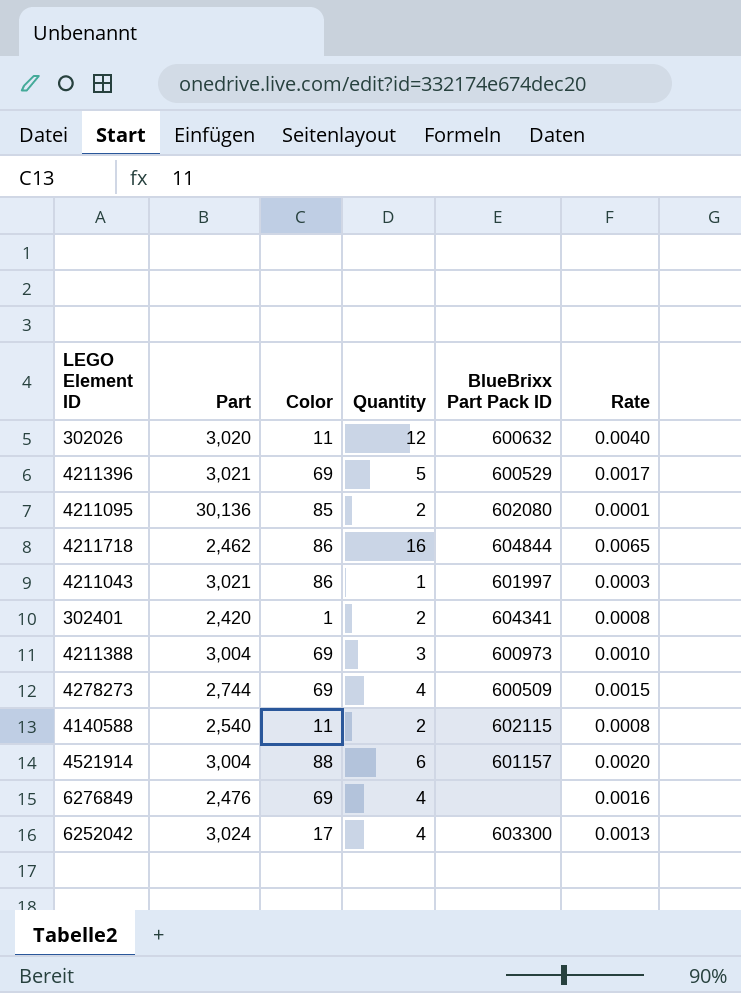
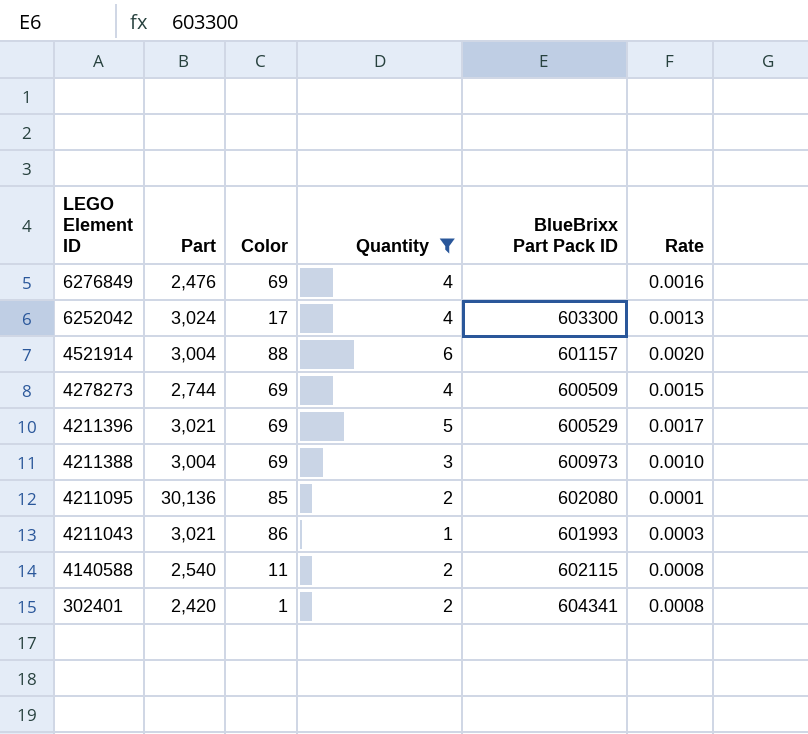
filter: none -> Quantity <= 6
row order: none -> LEGO Element ID descending
4211043 | BlueBrixx Part Pack ID: 601997 -> 601993

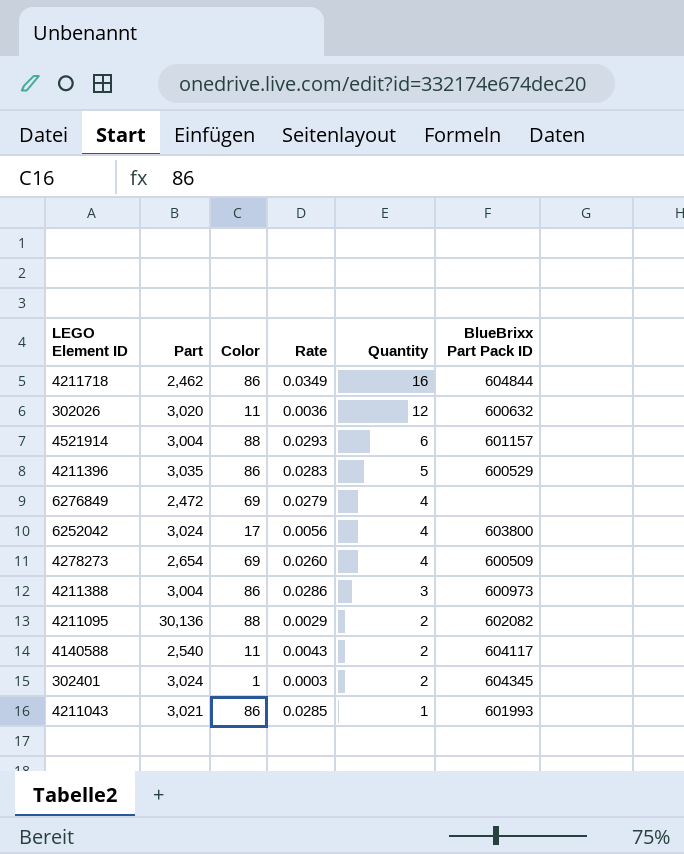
filter: Quantity <= 6 -> none
row order: LEGO Element ID descending -> Quantity descending
column Rate | formula: [Quantity] / [Part] -> [Color] / [Part]
column Rate | position: 6 -> 4
4211396 | Part: 3,021 -> 3,035
4211396 | Color: 69 -> 86
6276849 | Part: 2,476 -> 2,472
6252042 | BlueBrixx Part Pack ID: 603300 -> 603800
4278273 | Part: 2,744 -> 2,654
4211388 | Color: 69 -> 86
4211095 | Color: 85 -> 88
4211095 | BlueBrixx Part Pack ID: 602080 -> 602082
4140588 | BlueBrixx Part Pack ID: 602115 -> 604117
302401 | Part: 2,420 -> 3,024
302401 | BlueBrixx Part Pack ID: 604341 -> 604345

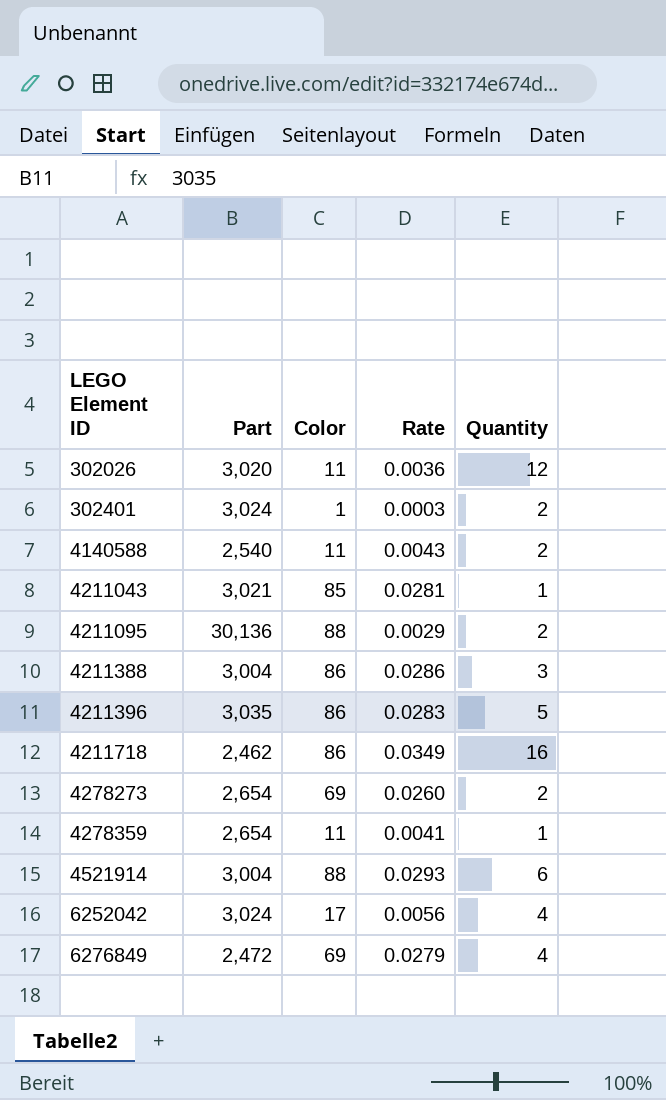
row order: Quantity descending -> LEGO Element ID ascending
column BlueBrixx Part Pack ID | position: 6 -> none
4211043 | Color: 86 -> 85
4211043 | Rate: 0.0285 -> 0.0281
4278273 | Quantity: 4 -> 2
row 4278359: none -> 2,654 | 11 | 0.0041 | 1

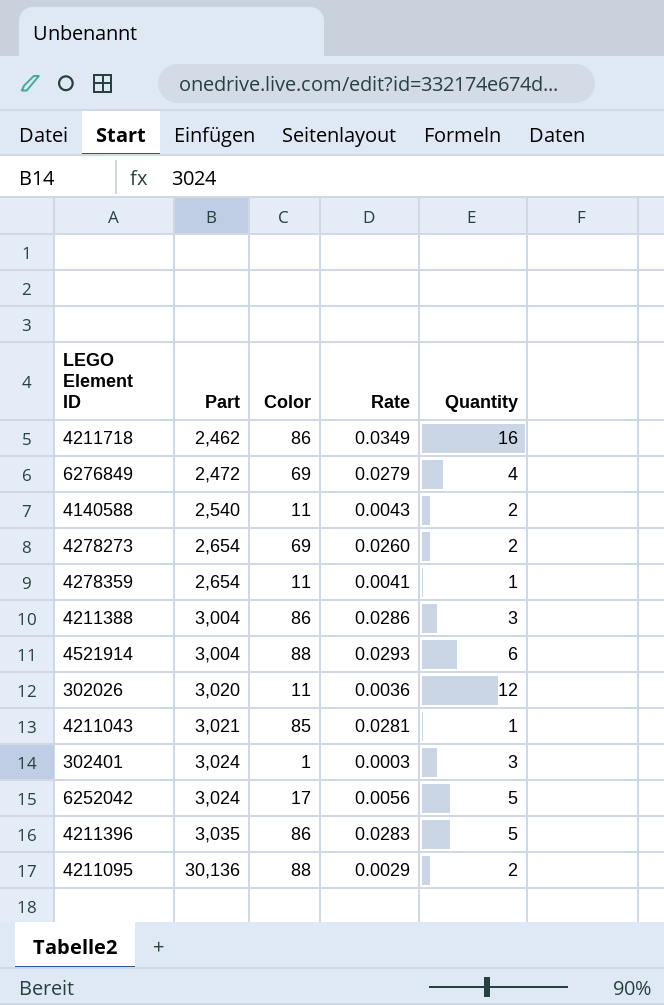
row order: LEGO Element ID ascending -> Part ascending
302401 | Quantity: 2 -> 3
6252042 | Quantity: 4 -> 5

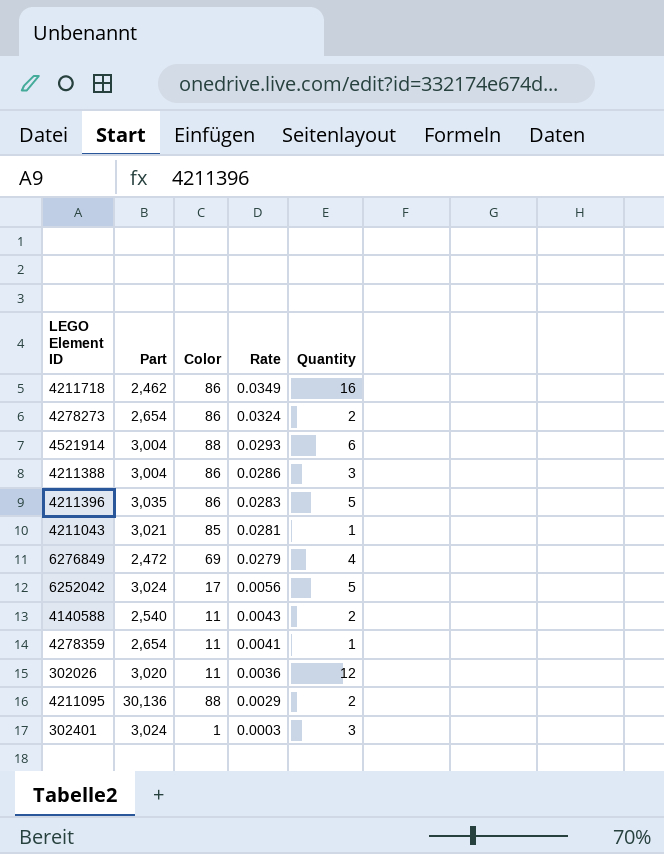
row order: Part ascending -> Rate descending
4278273 | Color: 69 -> 86
4278273 | Rate: 0.0260 -> 0.0324

